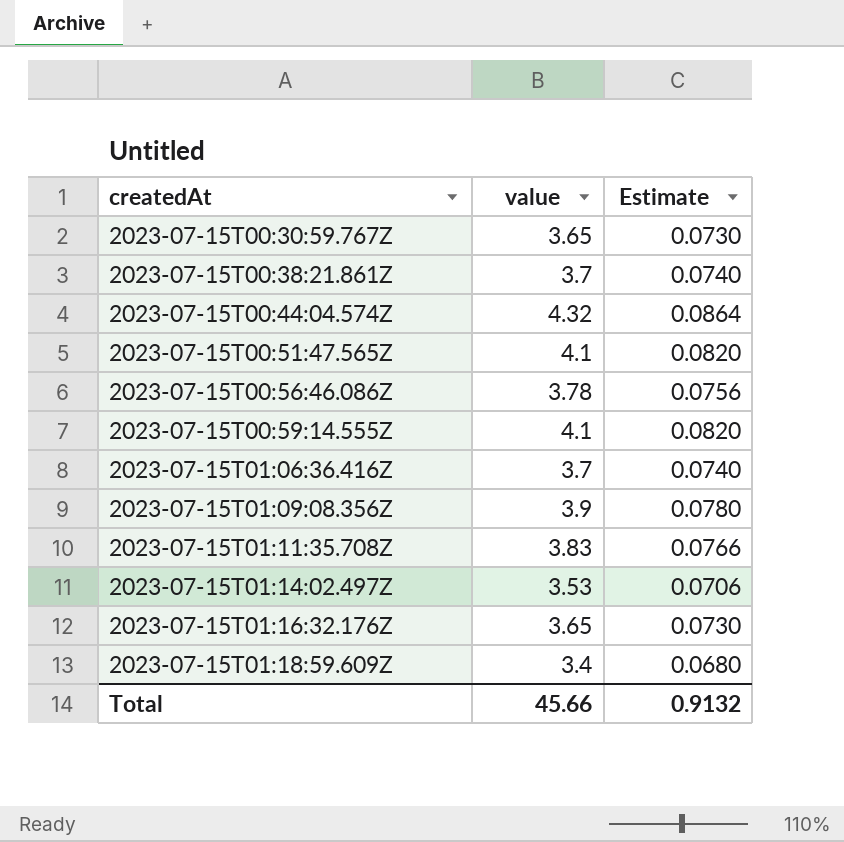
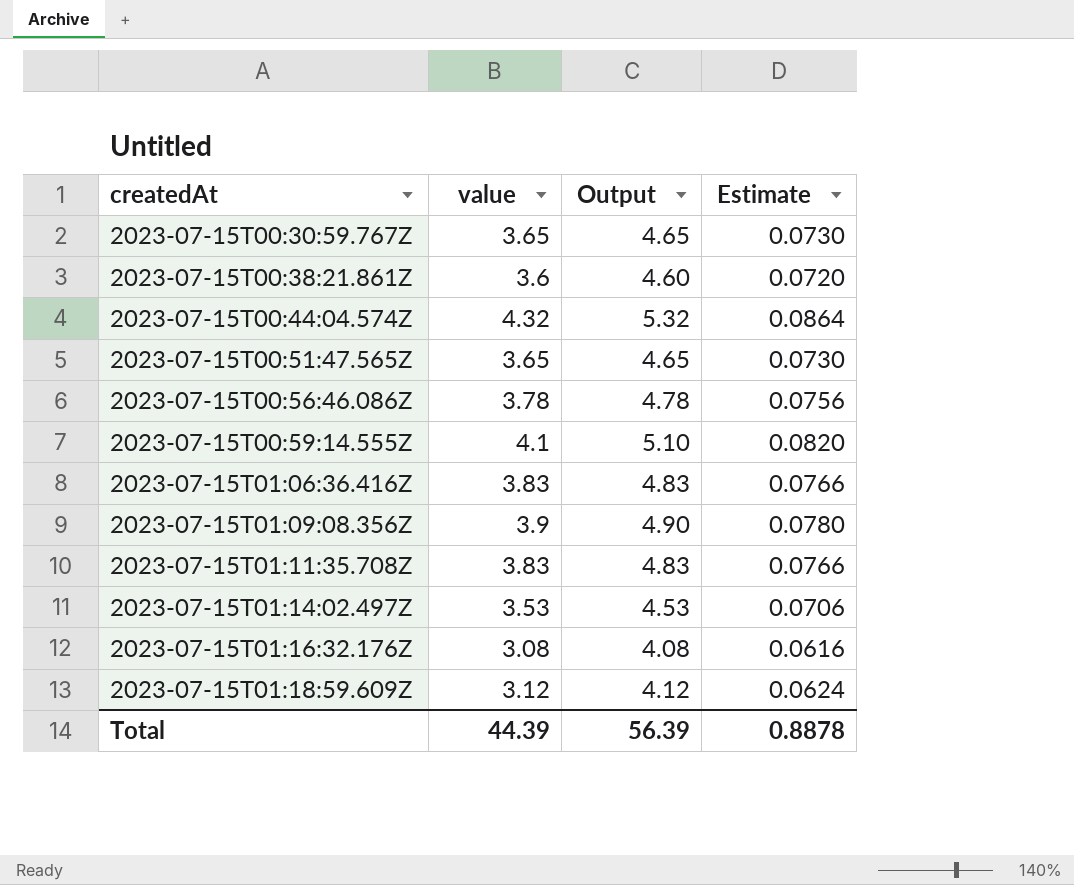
column Output | formula: none -> [value] + 1
2023-07-15T00:38:21.861Z | value: 3.7 -> 3.6
2023-07-15T00:38:21.861Z | Estimate: 0.0740 -> 0.0720
2023-07-15T00:51:47.565Z | value: 4.1 -> 3.65
2023-07-15T00:51:47.565Z | Estimate: 0.0820 -> 0.0730
2023-07-15T01:06:36.416Z | value: 3.7 -> 3.83
2023-07-15T01:06:36.416Z | Estimate: 0.0740 -> 0.0766
2023-07-15T01:16:32.176Z | value: 3.65 -> 3.08
2023-07-15T01:16:32.176Z | Estimate: 0.0730 -> 0.0616
2023-07-15T01:18:59.609Z | value: 3.4 -> 3.12
2023-07-15T01:18:59.609Z | Estimate: 0.0680 -> 0.0624
Total | value: 45.66 -> 44.39
Total | Estimate: 0.9132 -> 0.8878

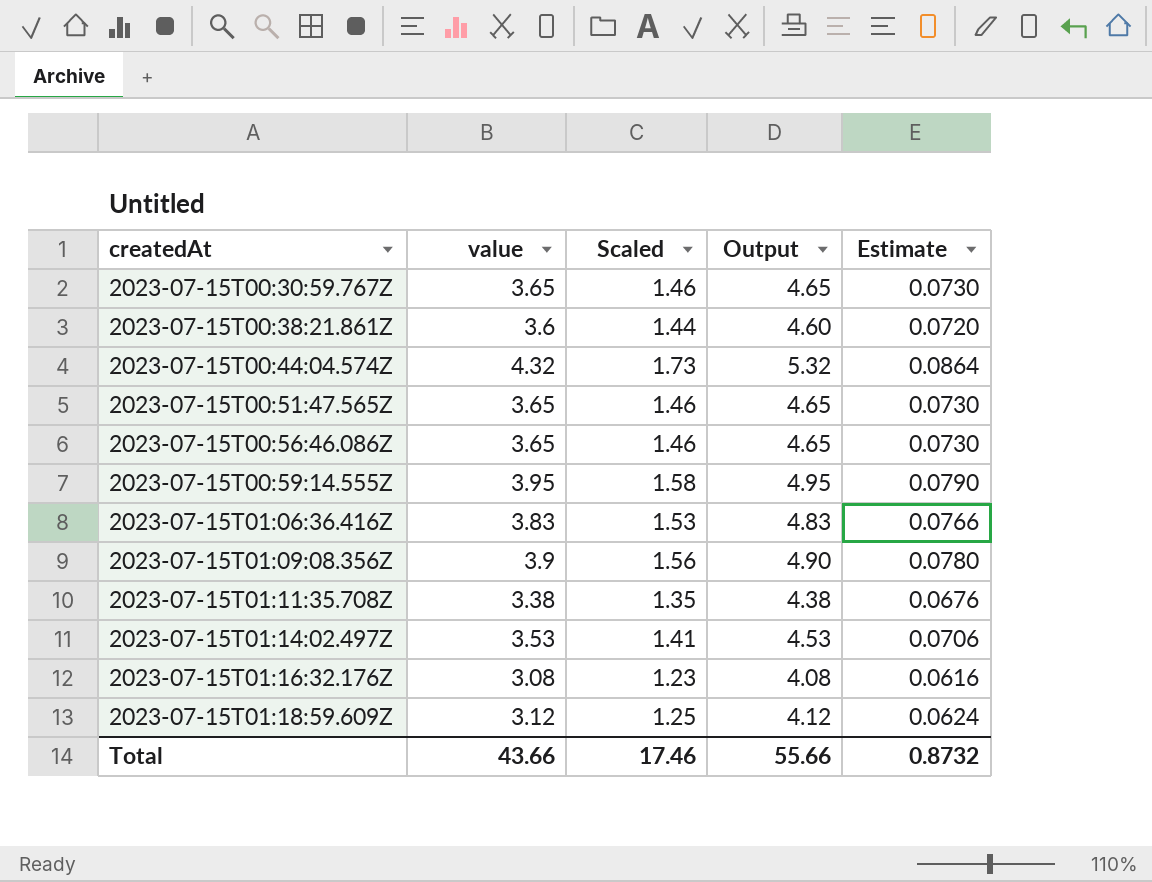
column Scaled | formula: none -> [value] * 0.4
2023-07-15T00:56:46.086Z | value: 3.78 -> 3.65
2023-07-15T00:56:46.086Z | Output: 4.78 -> 4.65
2023-07-15T00:56:46.086Z | Estimate: 0.0756 -> 0.0730
2023-07-15T00:59:14.555Z | value: 4.1 -> 3.95
2023-07-15T00:59:14.555Z | Output: 5.10 -> 4.95
2023-07-15T00:59:14.555Z | Estimate: 0.0820 -> 0.0790
2023-07-15T01:11:35.708Z | value: 3.83 -> 3.38
2023-07-15T01:11:35.708Z | Output: 4.83 -> 4.38
2023-07-15T01:11:35.708Z | Estimate: 0.0766 -> 0.0676
Total | value: 44.39 -> 43.66
Total | Output: 56.39 -> 55.66
Total | Estimate: 0.8878 -> 0.8732

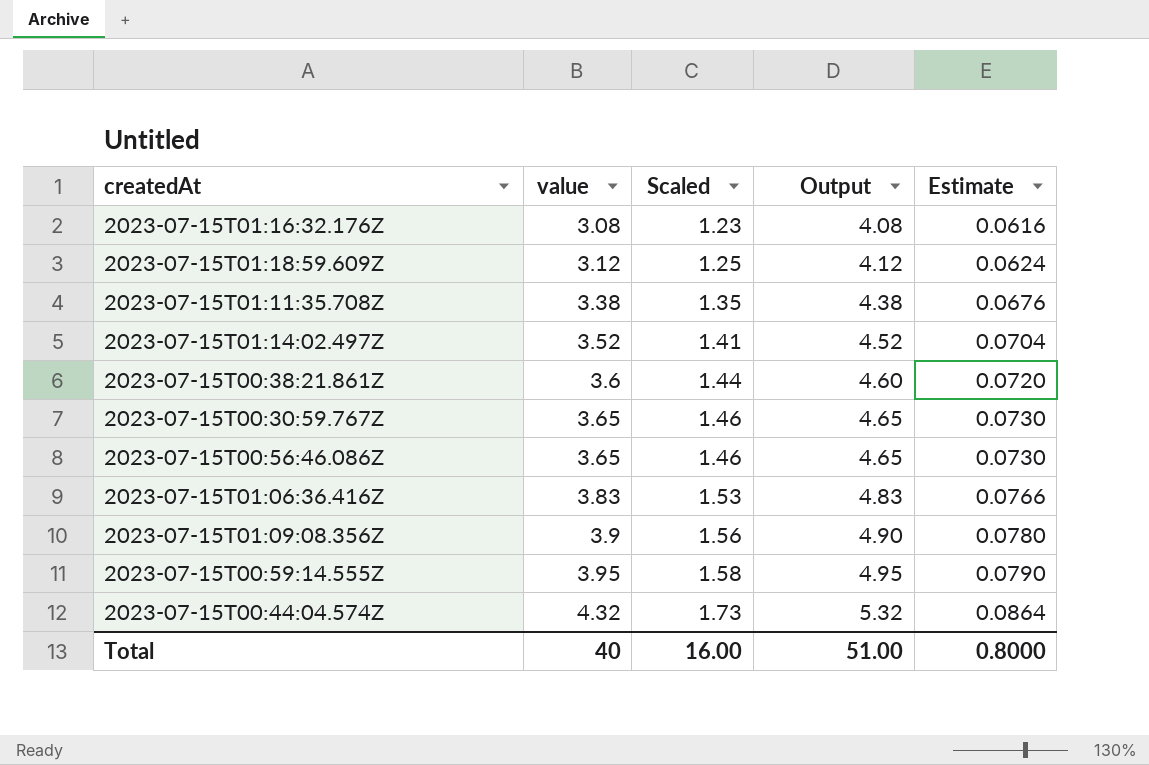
row order: createdAt ascending -> value ascending
row 2023-07-15T00:51:47.565Z: 3.65 | 1.46 | 4.65 | 0.0730 -> none
2023-07-15T01:14:02.497Z | value: 3.53 -> 3.52
2023-07-15T01:14:02.497Z | Output: 4.53 -> 4.52
2023-07-15T01:14:02.497Z | Estimate: 0.0706 -> 0.0704
Total | value: 43.66 -> 40
Total | Scaled: 17.46 -> 16.00
Total | Output: 55.66 -> 51.00
Total | Estimate: 0.8732 -> 0.8000

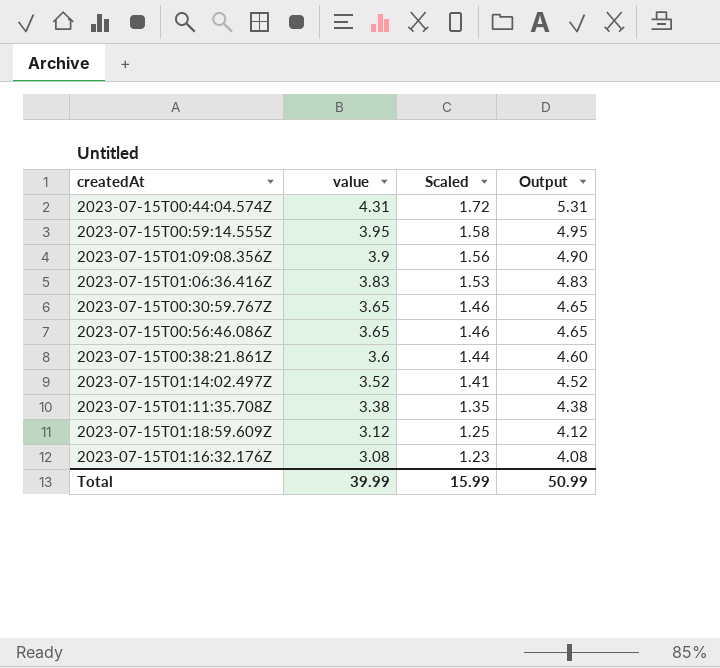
row order: value ascending -> value descending
column Estimate | formula: [value] * 0.02 -> none
2023-07-15T00:44:04.574Z | value: 4.32 -> 4.31
2023-07-15T00:44:04.574Z | Scaled: 1.73 -> 1.72
2023-07-15T00:44:04.574Z | Output: 5.32 -> 5.31
Total | value: 40 -> 39.99
Total | Scaled: 16.00 -> 15.99
Total | Output: 51.00 -> 50.99

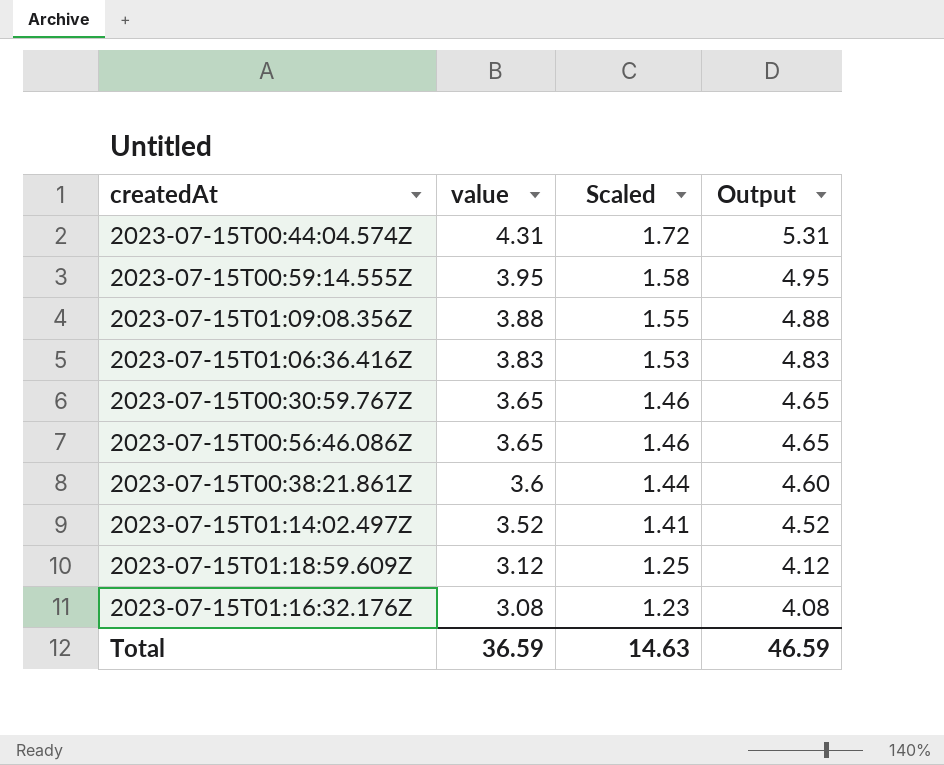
row 2023-07-15T01:11:35.708Z: 3.38 | 1.35 | 4.38 -> none
2023-07-15T01:09:08.356Z | value: 3.9 -> 3.88
2023-07-15T01:09:08.356Z | Scaled: 1.56 -> 1.55
2023-07-15T01:09:08.356Z | Output: 4.90 -> 4.88
Total | value: 39.99 -> 36.59
Total | Scaled: 15.99 -> 14.63
Total | Output: 50.99 -> 46.59

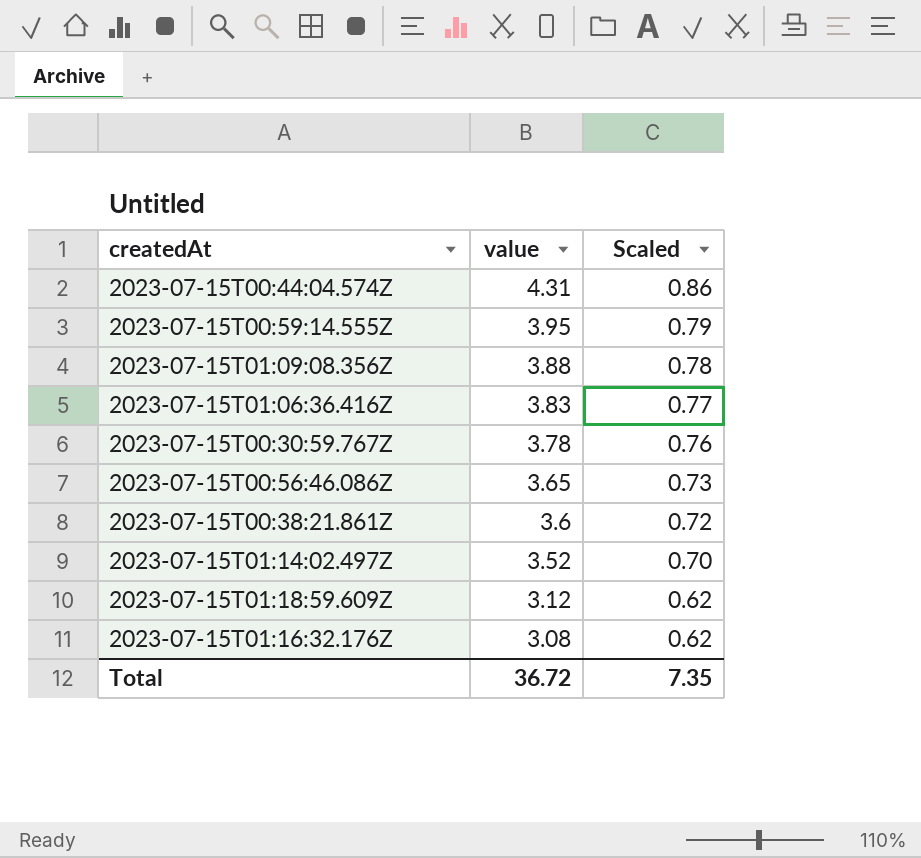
column Output | formula: [value] + 1 -> none
column Scaled | formula: [value] * 0.4 -> [value] * 0.2
2023-07-15T00:30:59.767Z | value: 3.65 -> 3.78
Total | value: 36.59 -> 36.72
Total | Scaled: 14.63 -> 7.35

